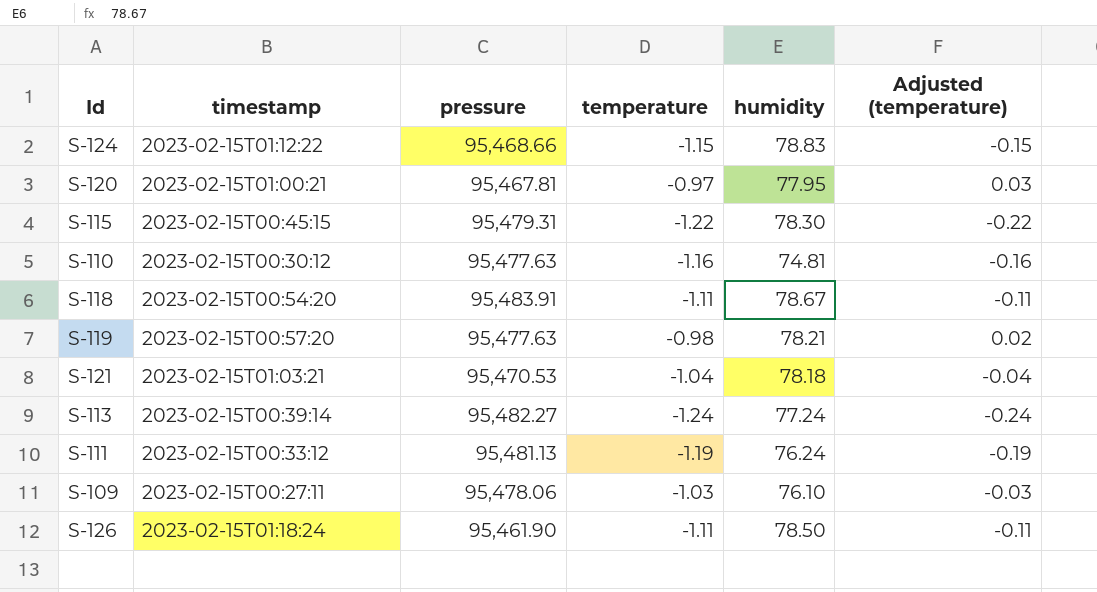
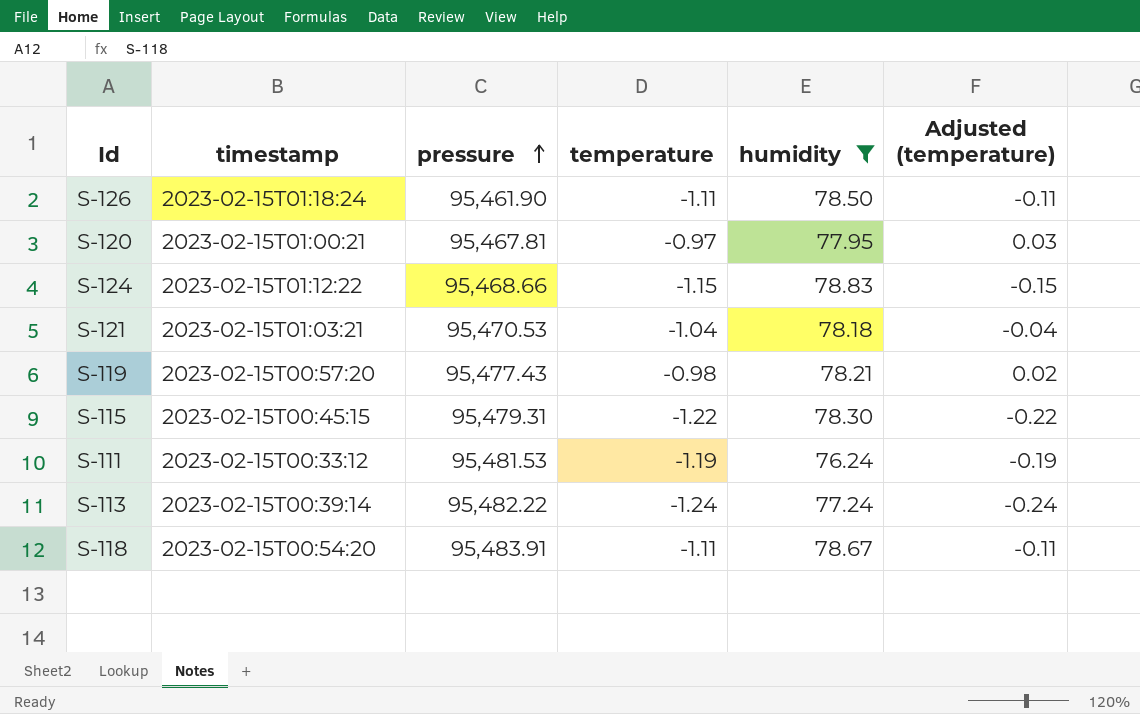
filter: none -> humidity >= 76.24
row order: none -> pressure ascending
S-119 | pressure: 95,477.63 -> 95,477.43
S-111 | pressure: 95,481.13 -> 95,481.53
S-113 | pressure: 95,482.27 -> 95,482.22

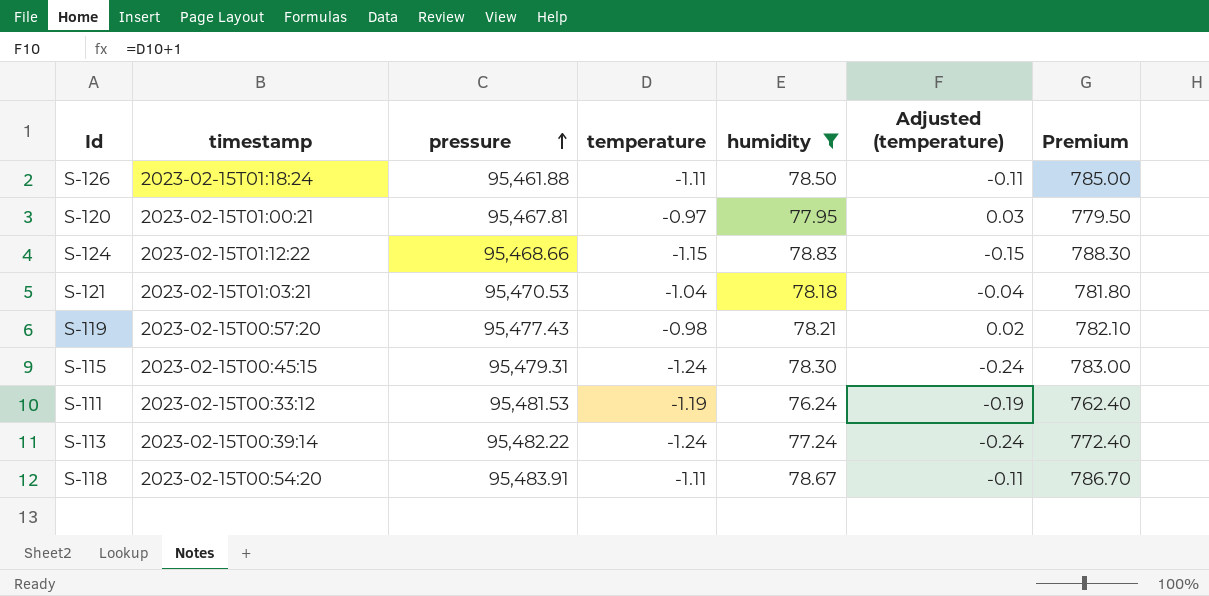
column Premium | formula: none -> [humidity] * 10
S-126 | pressure: 95,461.90 -> 95,461.88
S-115 | temperature: -1.22 -> -1.24
S-115 | Adjusted (temperature): -0.22 -> -0.24

